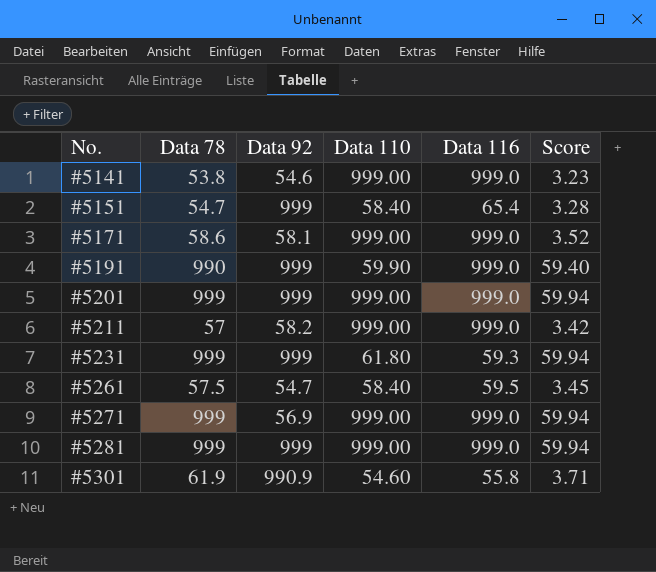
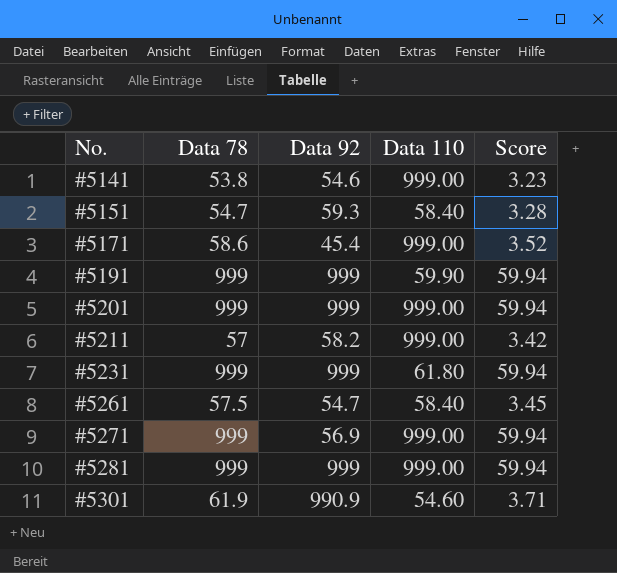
column Data 116 | position: 5 -> none
#5151 | Data 92: 999 -> 59.3
#5171 | Data 92: 58.1 -> 45.4
#5191 | Data 78: 990 -> 999
#5191 | Score: 59.40 -> 59.94

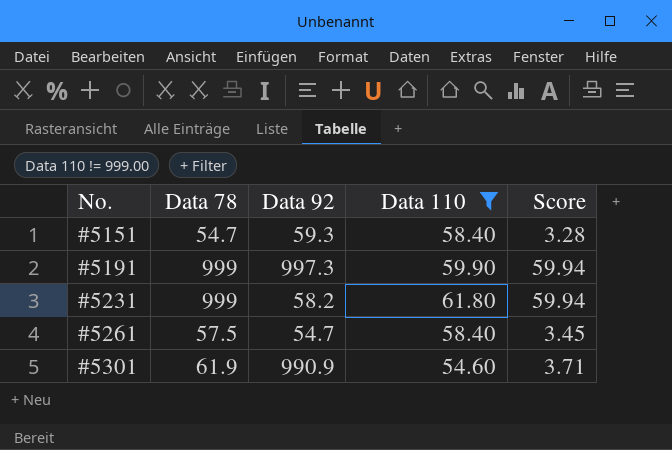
filter: none -> Data 110 != 999.00
#5191 | Data 92: 999 -> 997.3
#5231 | Data 92: 999 -> 58.2

